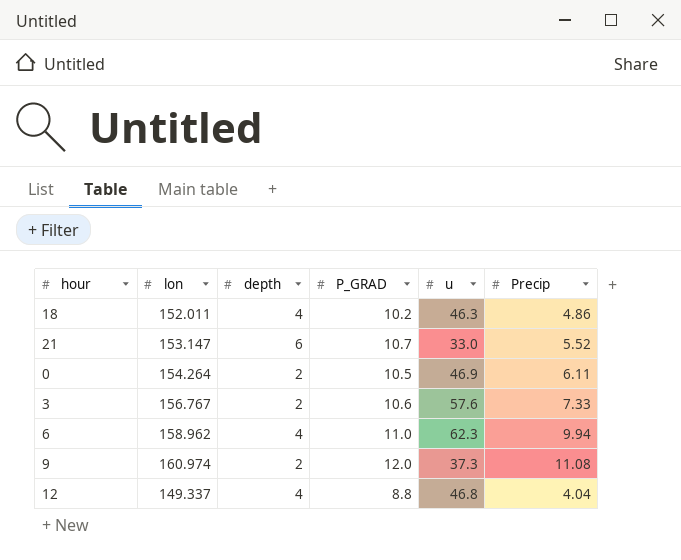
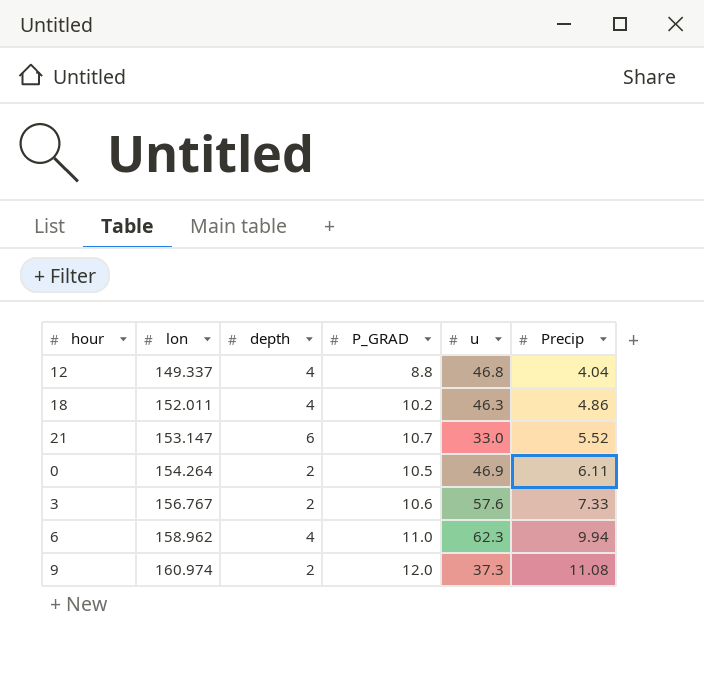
row order: none -> lon ascending

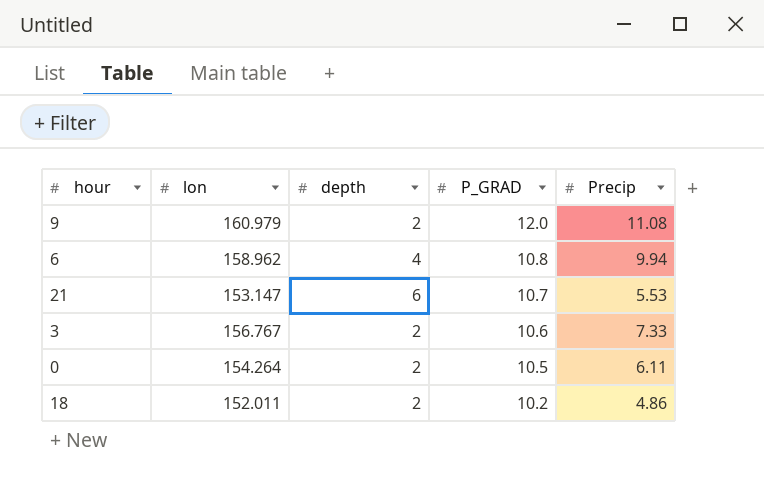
row order: lon ascending -> P_GRAD descending
column u | position: 5 -> none
row 12: 149.337 | 4 | 8.8 | 46.8 | 4.04 -> none
9 | lon: 160.974 -> 160.979
6 | P_GRAD: 11.0 -> 10.8
21 | Precip: 5.52 -> 5.53
18 | depth: 4 -> 2

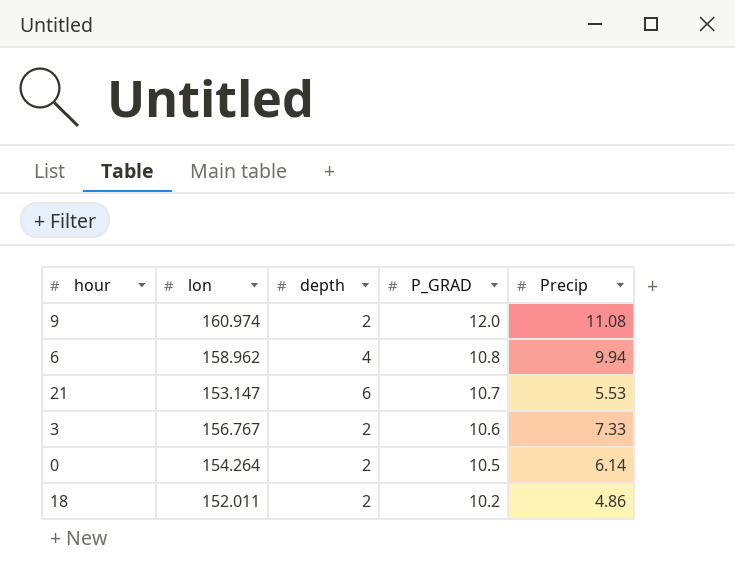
9 | lon: 160.979 -> 160.974
0 | Precip: 6.11 -> 6.14

